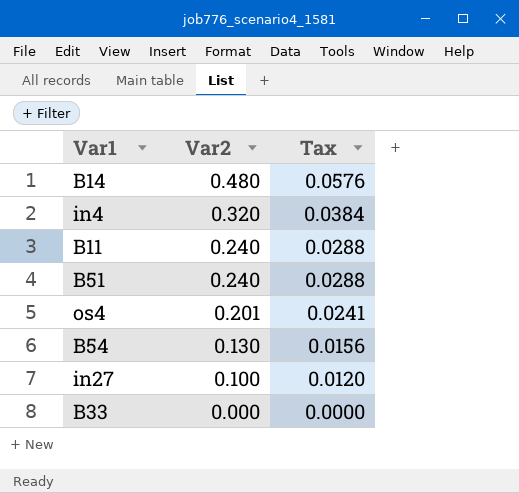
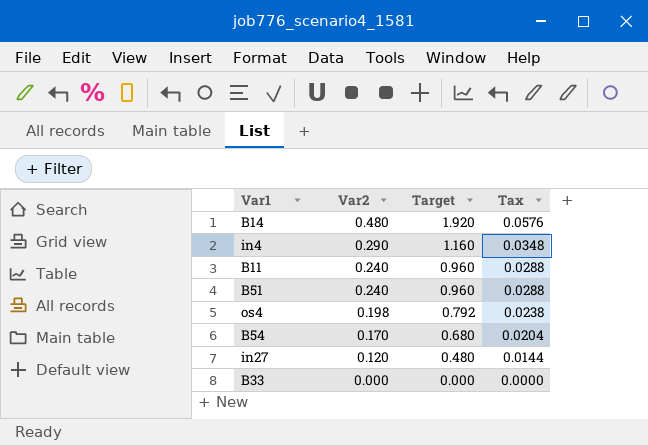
column Target | formula: none -> [Var2] * 4
in4 | Var2: 0.320 -> 0.290
in4 | Tax: 0.0384 -> 0.0348
os4 | Var2: 0.201 -> 0.198
os4 | Tax: 0.0241 -> 0.0238
B54 | Var2: 0.130 -> 0.170
B54 | Tax: 0.0156 -> 0.0204
in27 | Var2: 0.100 -> 0.120
in27 | Tax: 0.0120 -> 0.0144

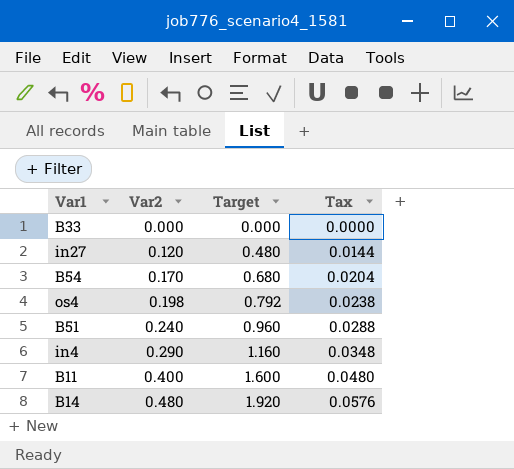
row order: Var2 descending -> Var2 ascending
B11 | Var2: 0.240 -> 0.400
B11 | Target: 0.960 -> 1.600
B11 | Tax: 0.0288 -> 0.0480

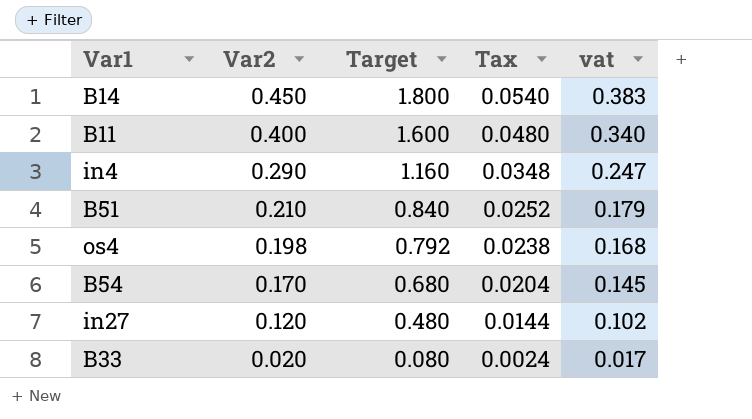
row order: Var2 ascending -> Var2 descending
column vat | formula: none -> [Var2] * 0.85
B14 | Var2: 0.480 -> 0.450
B14 | Target: 1.920 -> 1.800
B14 | Tax: 0.0576 -> 0.0540
B51 | Var2: 0.240 -> 0.210
B51 | Target: 0.960 -> 0.840
B51 | Tax: 0.0288 -> 0.0252
B33 | Var2: 0.000 -> 0.020
B33 | Target: 0.000 -> 0.080
B33 | Tax: 0.0000 -> 0.0024

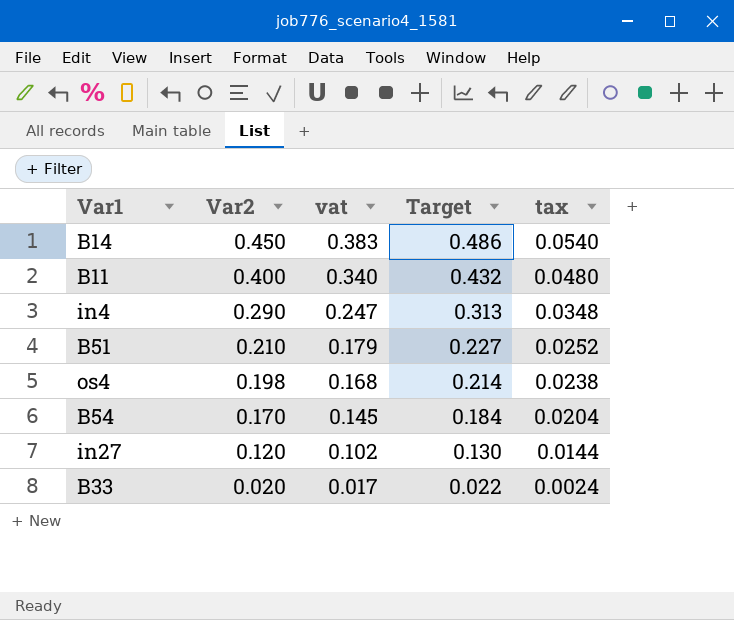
column vat | position: 5 -> 3
column Target | formula: [Var2] * 4 -> [Var2] * 1.08
column name: Tax -> tax

